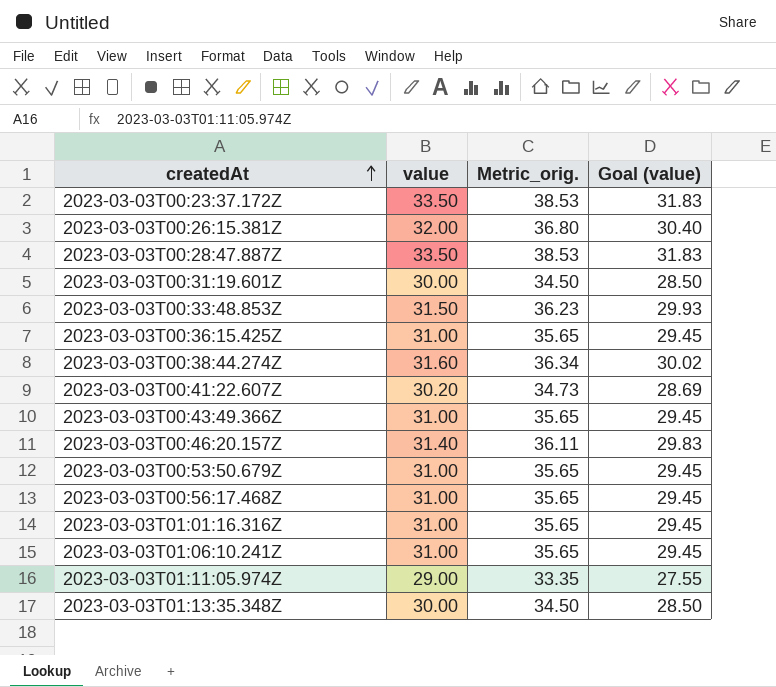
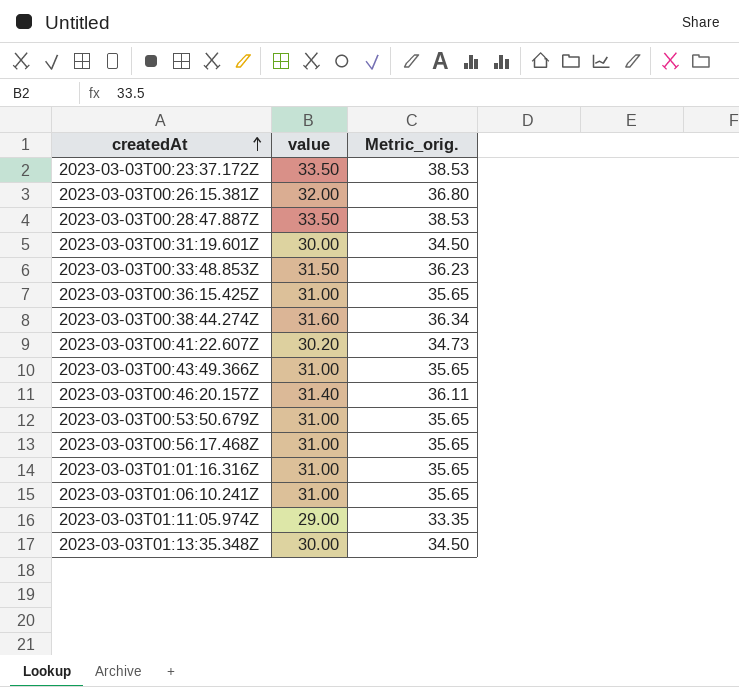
column Goal (value) | formula: [value] * 0.95 -> none

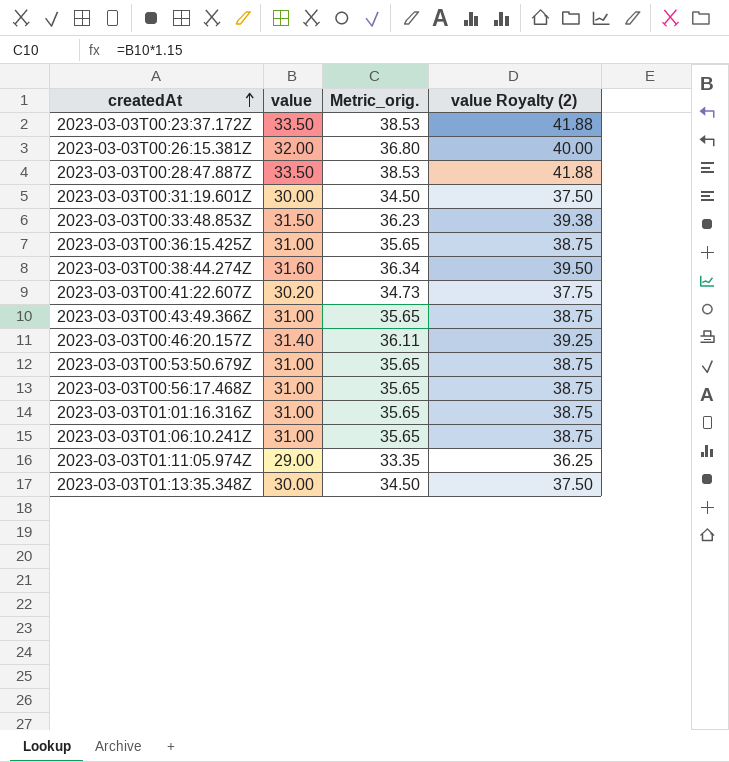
column value Royalty (2) | formula: none -> [value] * 1.25

